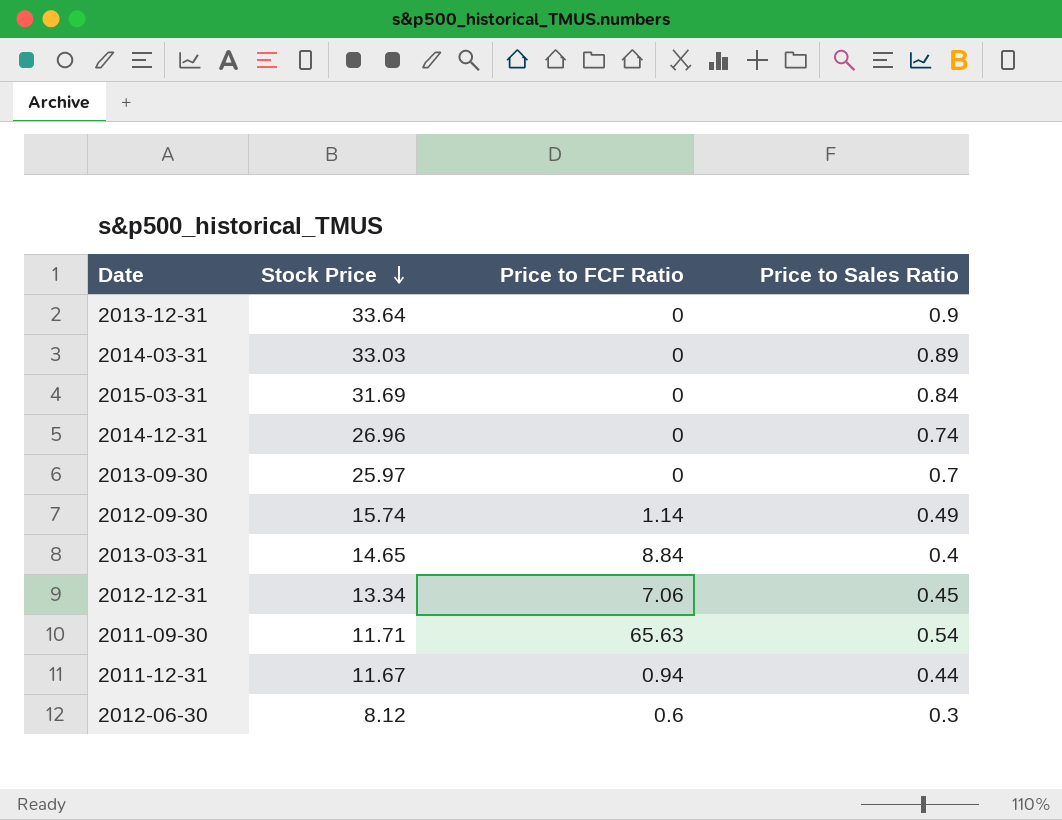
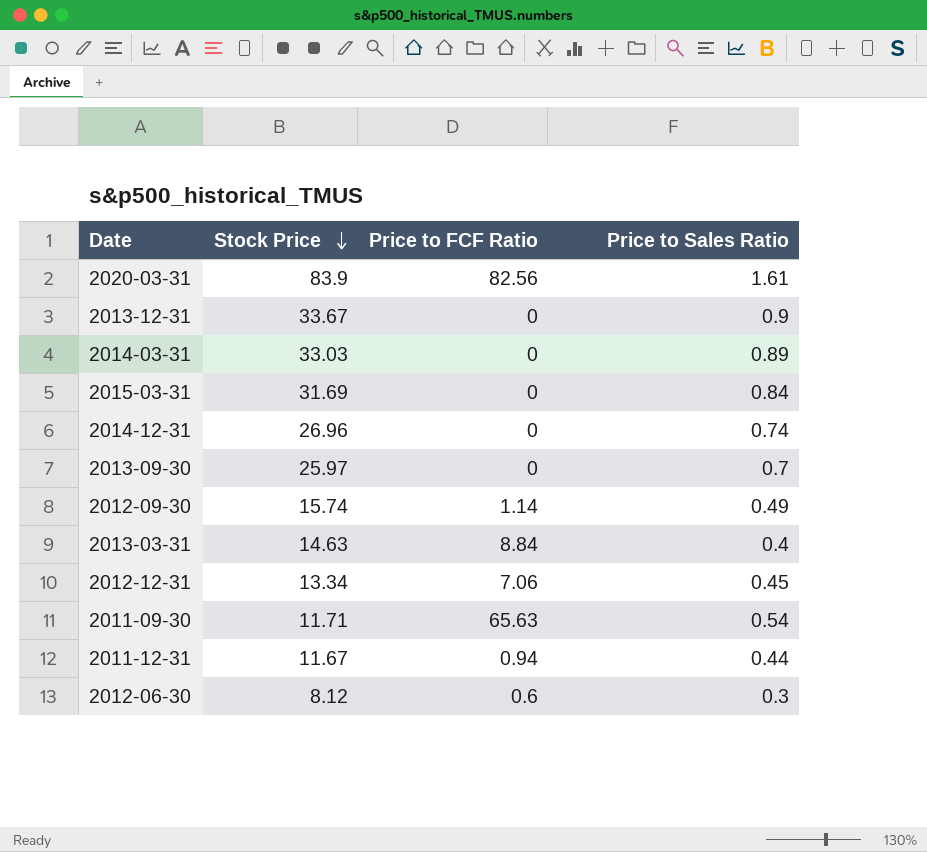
row 2020-03-31: none -> 83.9 | 82.56 | 1.61
2013-12-31 | Stock Price: 33.64 -> 33.67
2013-03-31 | Stock Price: 14.65 -> 14.63

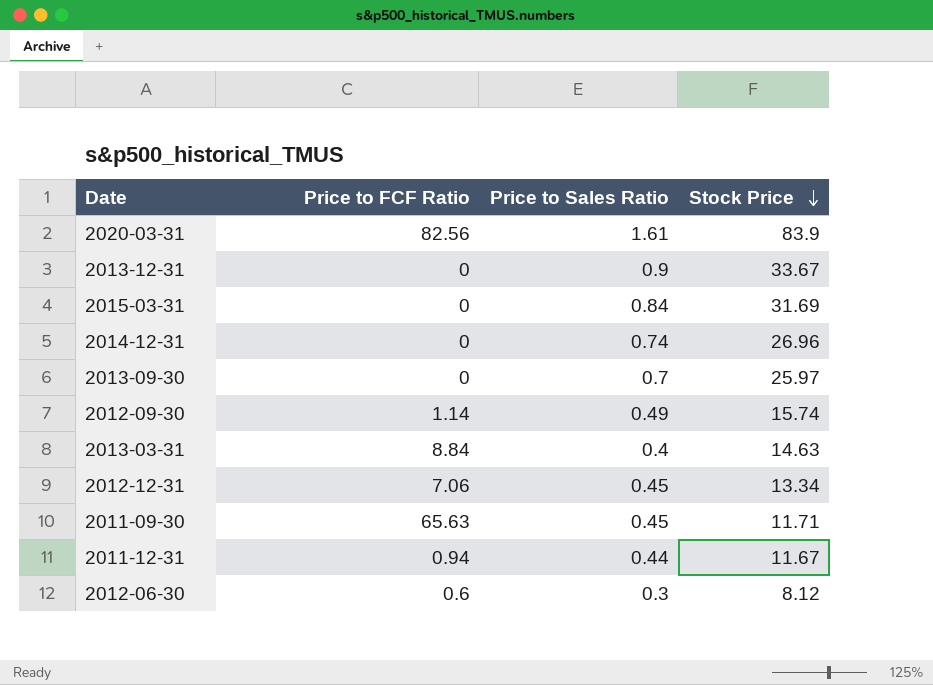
column Stock Price | position: 2 -> 4
row 2014-03-31: 33.03 | 0 | 0.89 -> none
2011-09-30 | Price to Sales Ratio: 0.54 -> 0.45

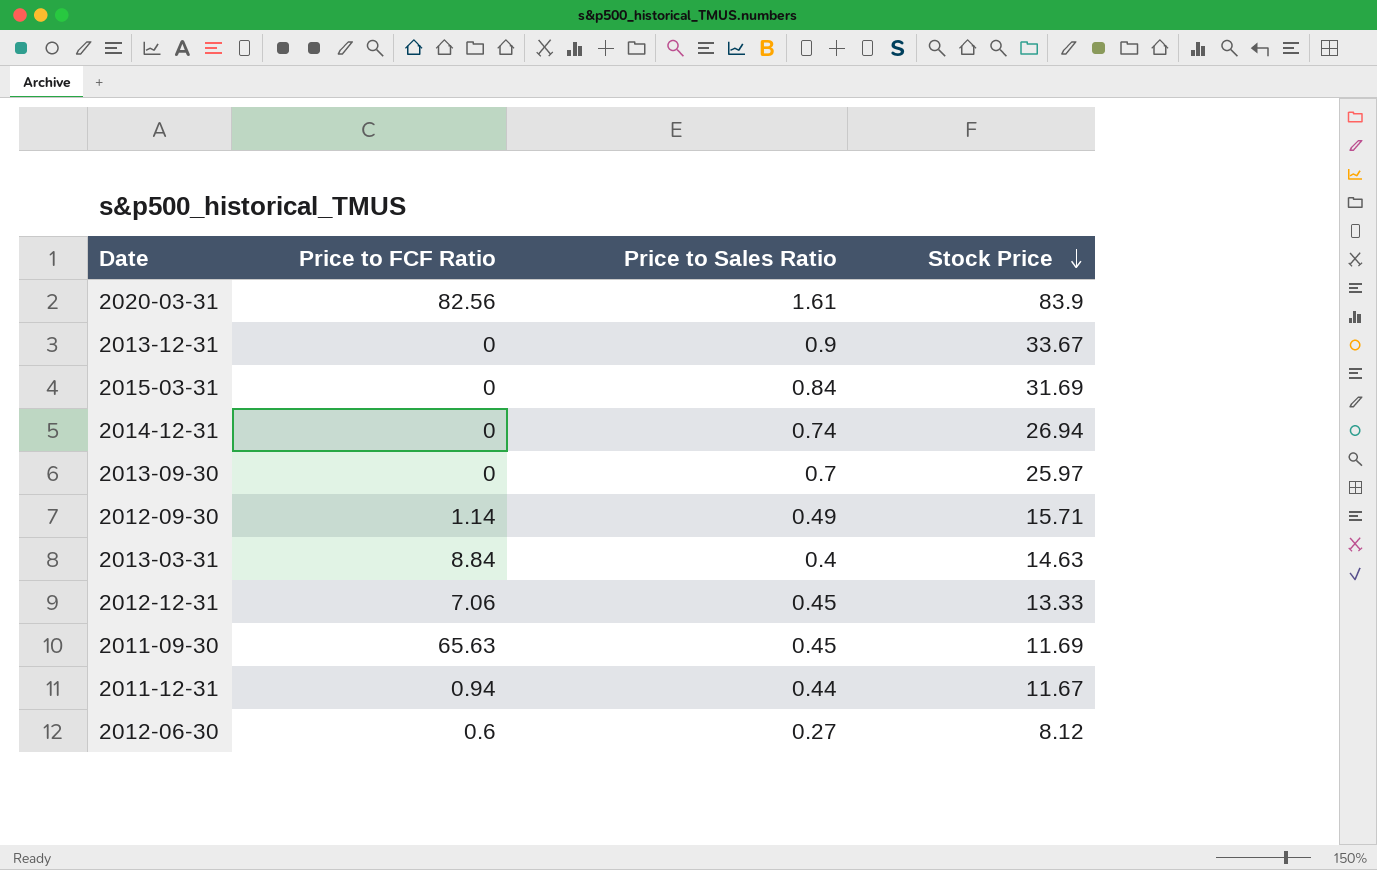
2014-12-31 | Stock Price: 26.96 -> 26.94
2012-09-30 | Stock Price: 15.74 -> 15.71
2012-12-31 | Stock Price: 13.34 -> 13.33
2011-09-30 | Stock Price: 11.71 -> 11.69
2012-06-30 | Price to Sales Ratio: 0.3 -> 0.27

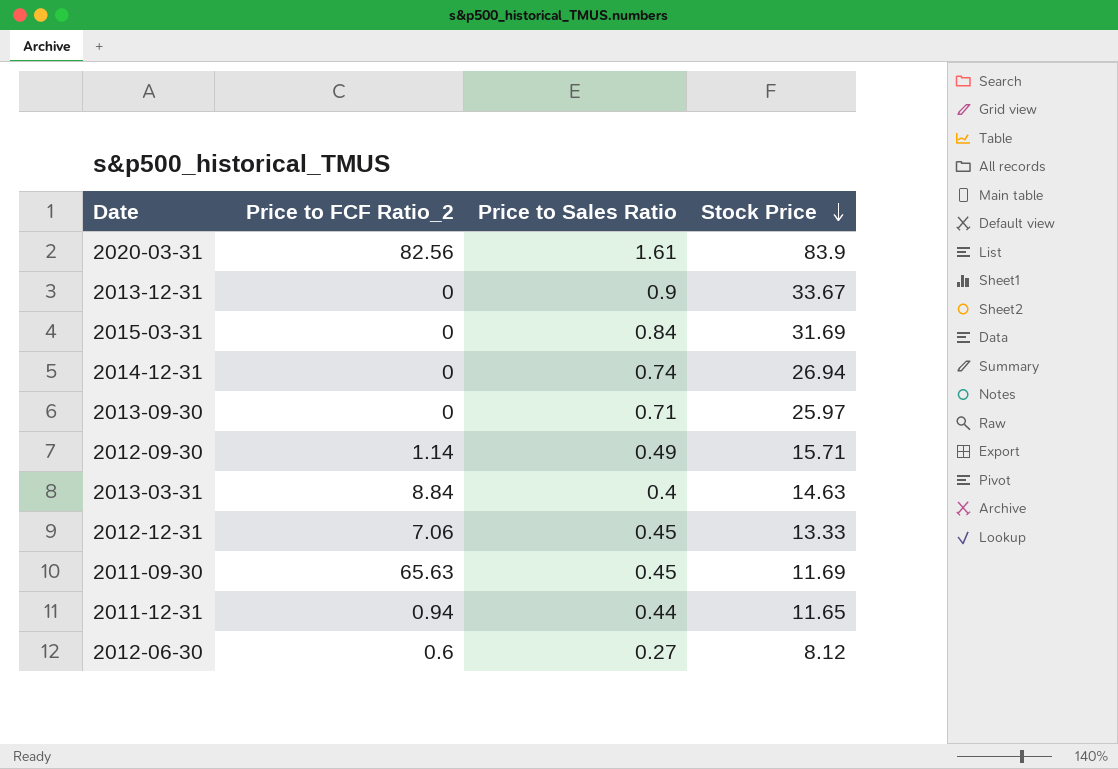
column name: Price to FCF Ratio -> Price to FCF Ratio_2
2013-09-30 | Price to Sales Ratio: 0.7 -> 0.71
2011-12-31 | Stock Price: 11.67 -> 11.65

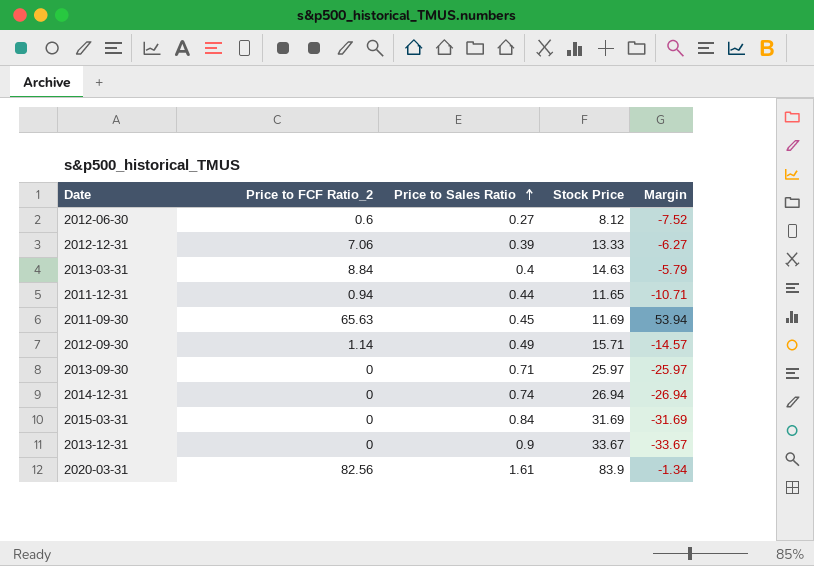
row order: Stock Price descending -> Price to Sales Ratio ascending
column Margin | formula: none -> [Price to FCF Ratio_2] - [Stock Price]
2012-12-31 | Price to Sales Ratio: 0.45 -> 0.39

